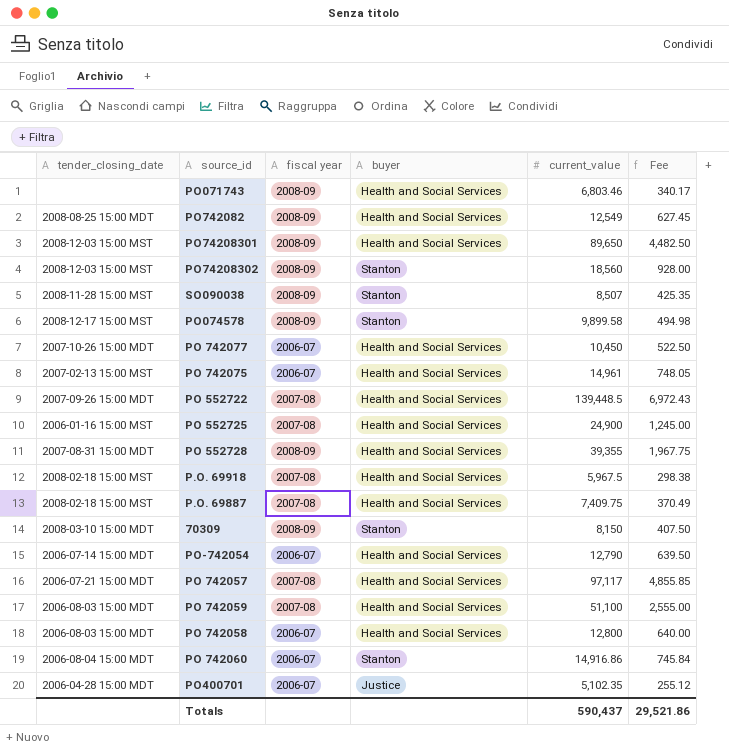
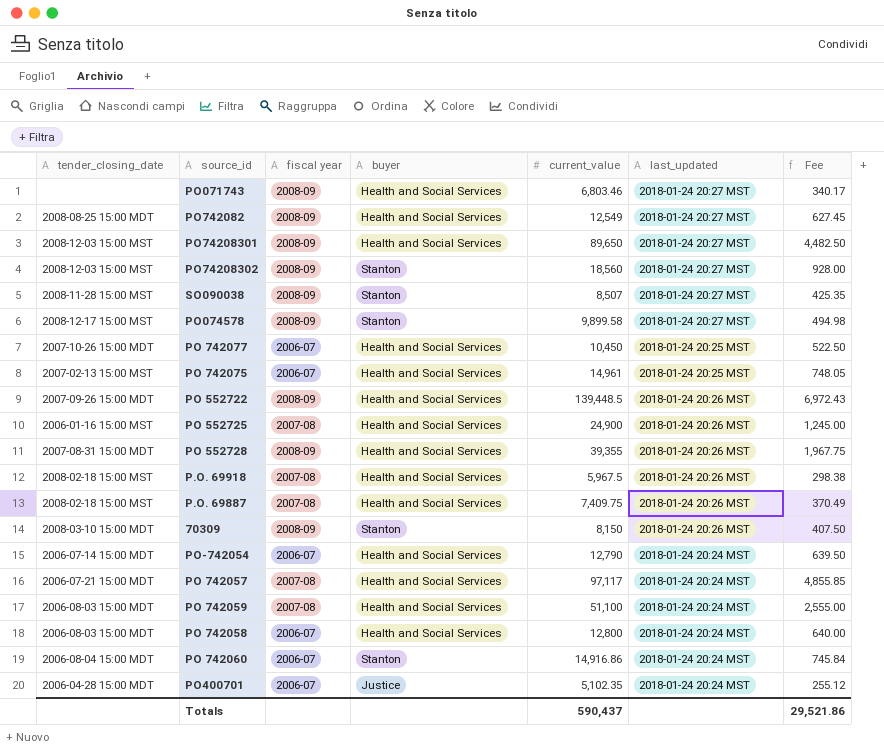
column last_updated | position: none -> 6
PO 552722 | fiscal year: 2007-08 -> 2008-09

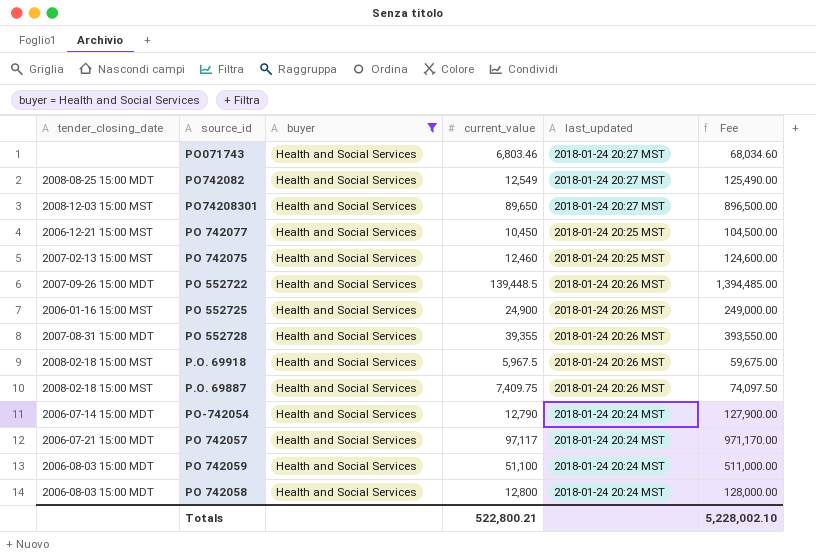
filter: none -> buyer = Health and Social Services
column fiscal year | position: 3 -> none
column Fee | formula: [current_value] * 0.05 -> [current_value] * 10
PO 742077 | tender_closing_date: 2007-10-26 15:00 MDT -> 2006-12-21 15:00 MST
PO 742075 | current_value: 14,961 -> 12,460
Totals | current_value: 590,437 -> 522,800.21
Totals | Fee: 29,521.86 -> 5,228,002.10

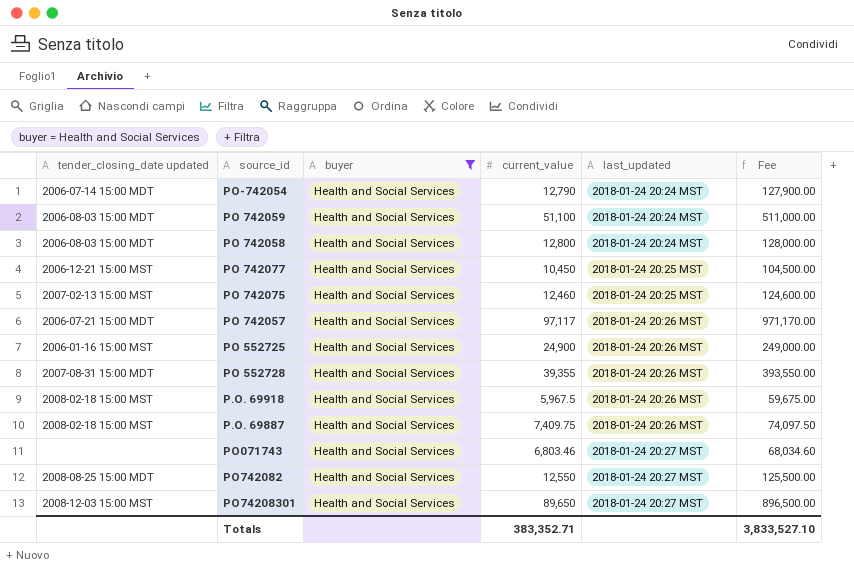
row order: none -> last_updated ascending
column name: tender_closing_date -> tender_closing_date updated
row PO 552722: 2007-09-26 15:00 MDT | Health and Social Services | 139,448.5 | 2018-01-24 20:26 MST | 1,394,485.00 -> none
PO 742057 | last_updated: 2018-01-24 20:24 MST -> 2018-01-24 20:26 MST
PO742082 | current_value: 12,549 -> 12,550
PO742082 | Fee: 125,490.00 -> 125,500.00
Totals | current_value: 522,800.21 -> 383,352.71
Totals | Fee: 5,228,002.10 -> 3,833,527.10

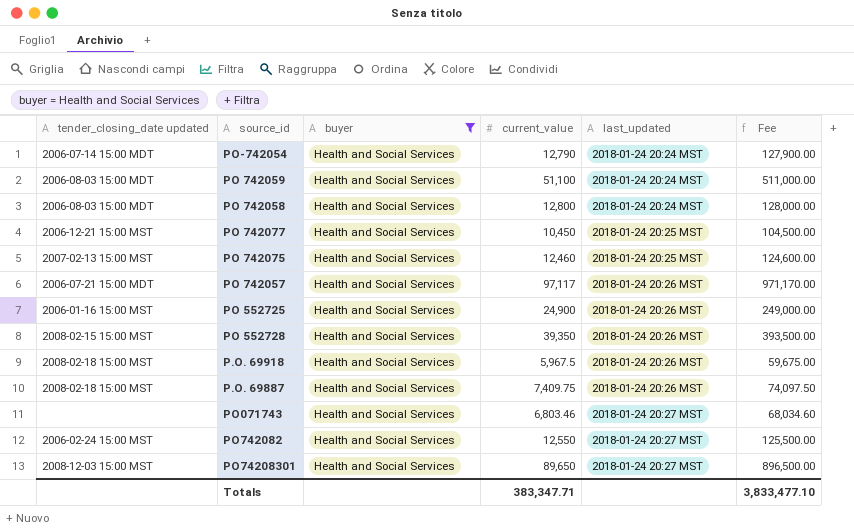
PO 552728 | tender_closing_date updated: 2007-08-31 15:00 MDT -> 2008-02-15 15:00 MST
PO 552728 | current_value: 39,355 -> 39,350
PO 552728 | Fee: 393,550.00 -> 393,500.00
PO742082 | tender_closing_date updated: 2008-08-25 15:00 MDT -> 2006-02-24 15:00 MST
Totals | current_value: 383,352.71 -> 383,347.71
Totals | Fee: 3,833,527.10 -> 3,833,477.10

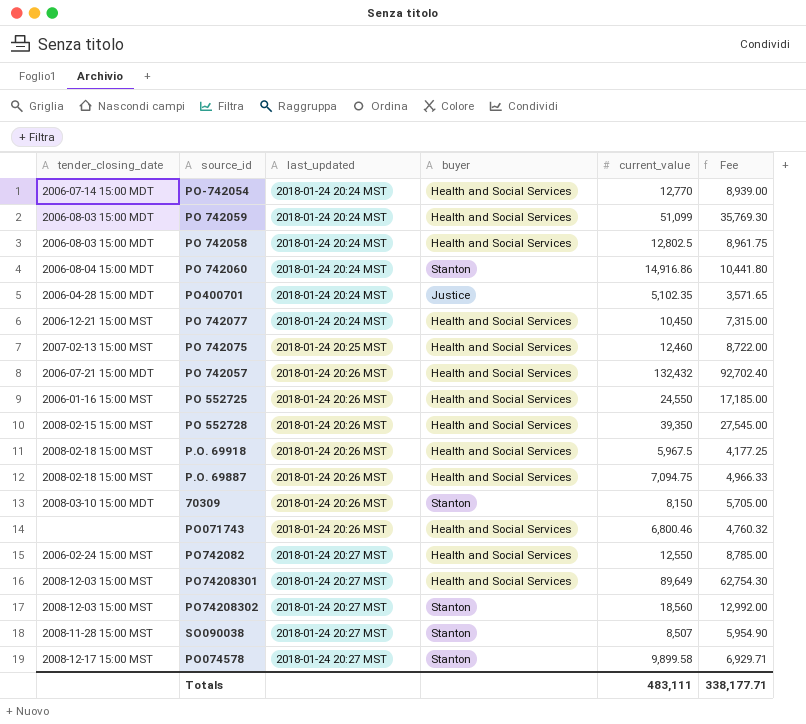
filter: buyer = Health and Social Services -> none
column name: tender_closing_date updated -> tender_closing_date
column last_updated | position: 5 -> 3
column Fee | formula: [current_value] * 10 -> [current_value] * 0.7
PO-742054 | current_value: 12,790 -> 12,770
PO 742059 | current_value: 51,100 -> 51,099
PO 742058 | current_value: 12,800 -> 12,802.5
PO 742077 | last_updated: 2018-01-24 20:25 MST -> 2018-01-24 20:24 MST
PO 742057 | current_value: 97,117 -> 132,432
PO 552725 | current_value: 24,900 -> 24,550
P.O. 69887 | current_value: 7,409.75 -> 7,094.75
PO071743 | last_updated: 2018-01-24 20:27 MST -> 2018-01-24 20:26 MST
PO071743 | current_value: 6,803.46 -> 6,800.46
PO74208301 | current_value: 89,650 -> 89,649
Totals | current_value: 383,347.71 -> 483,111
Totals | Fee: 3,833,477.10 -> 338,177.71

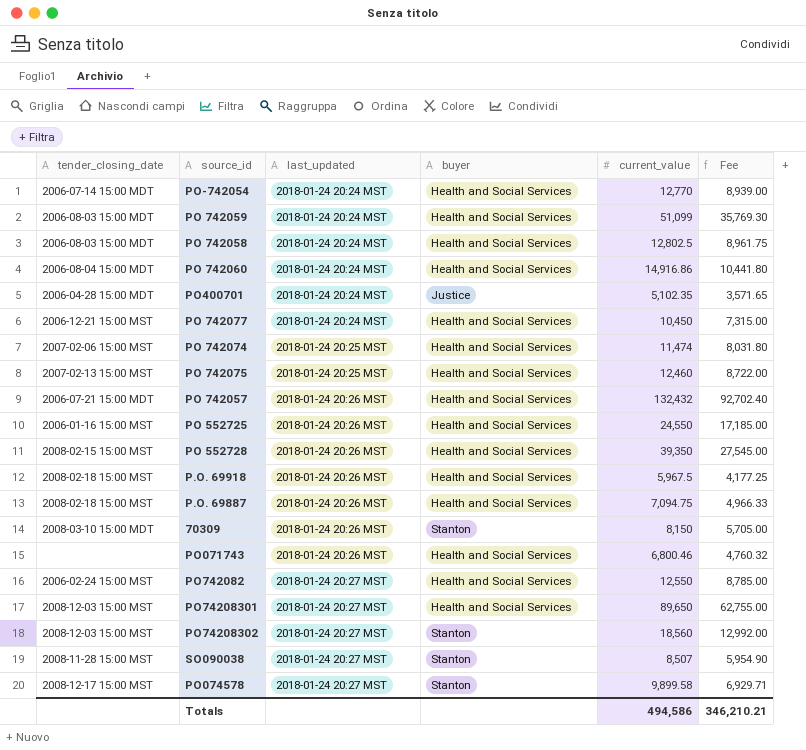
PO 742060 | buyer: Stanton -> Health and Social Services
row PO 742074: none -> 2007-02-06 15:00 MST | 2018-01-24 20:25 MST | Health and Social Services | 11,474 | 8,031.80
PO74208301 | current_value: 89,649 -> 89,650
PO74208301 | Fee: 62,754.30 -> 62,755.00
Totals | current_value: 483,111 -> 494,586
Totals | Fee: 338,177.71 -> 346,210.21

